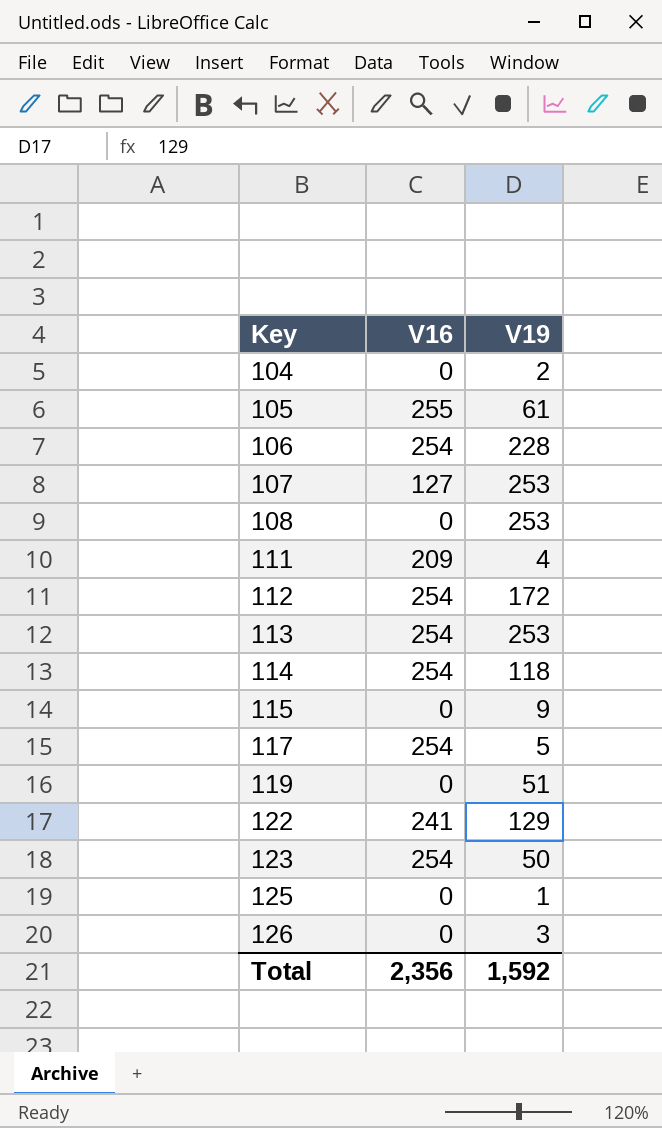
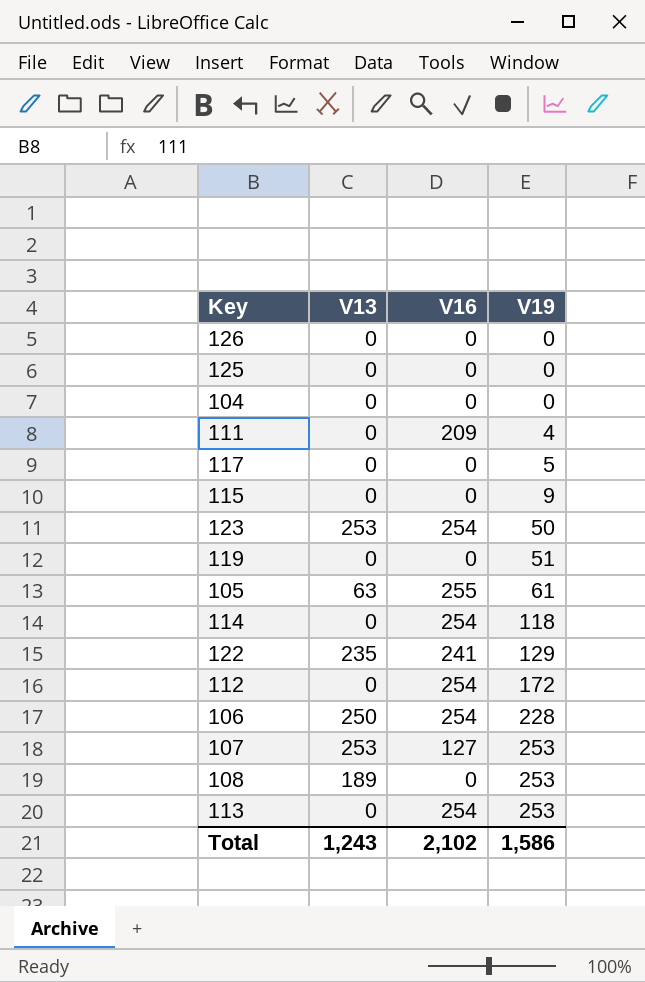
row order: Key ascending -> V19 ascending
column V13 | position: none -> 2
126 | V19: 3 -> 0
125 | V19: 1 -> 0
104 | V19: 2 -> 0
117 | V16: 254 -> 0
Total | V16: 2,356 -> 2,102
Total | V19: 1,592 -> 1,586

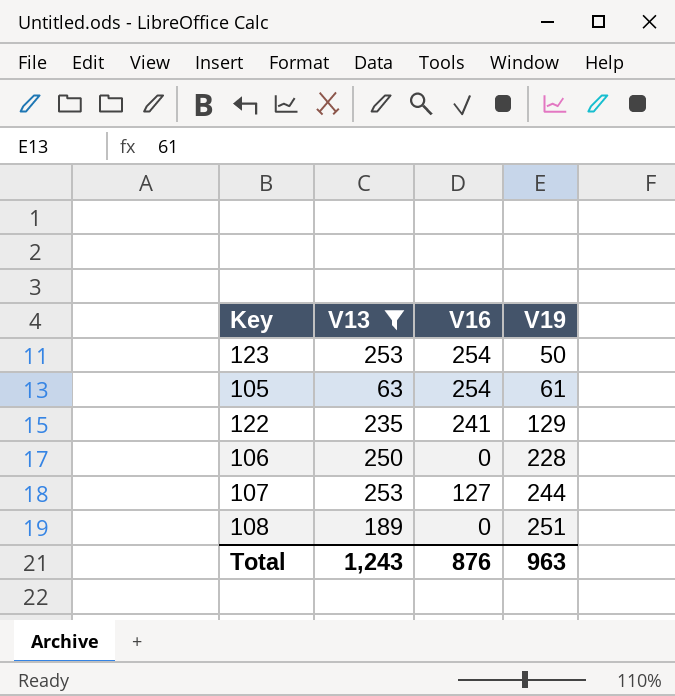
filter: none -> V13 != 0
105 | V16: 255 -> 254
106 | V16: 254 -> 0
107 | V19: 253 -> 244
108 | V19: 253 -> 251
Total | V16: 2,102 -> 876
Total | V19: 1,586 -> 963

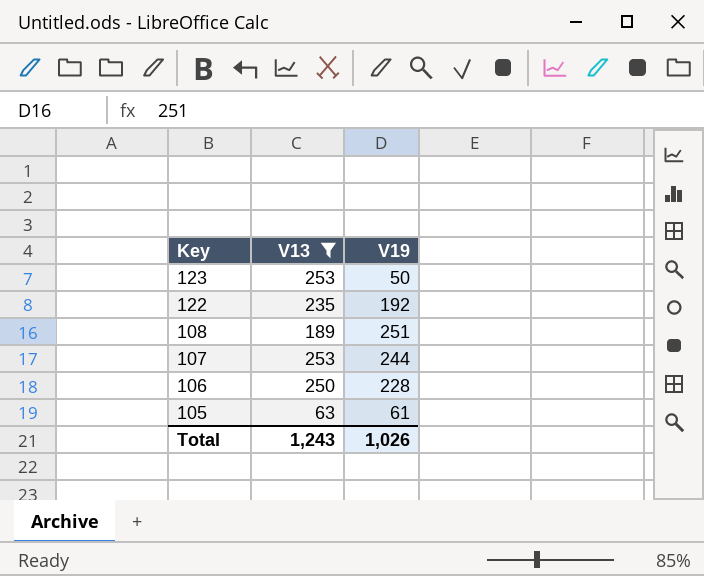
row order: V19 ascending -> Key descending
column V16 | position: 3 -> none
122 | V19: 129 -> 192
Total | V19: 963 -> 1,026

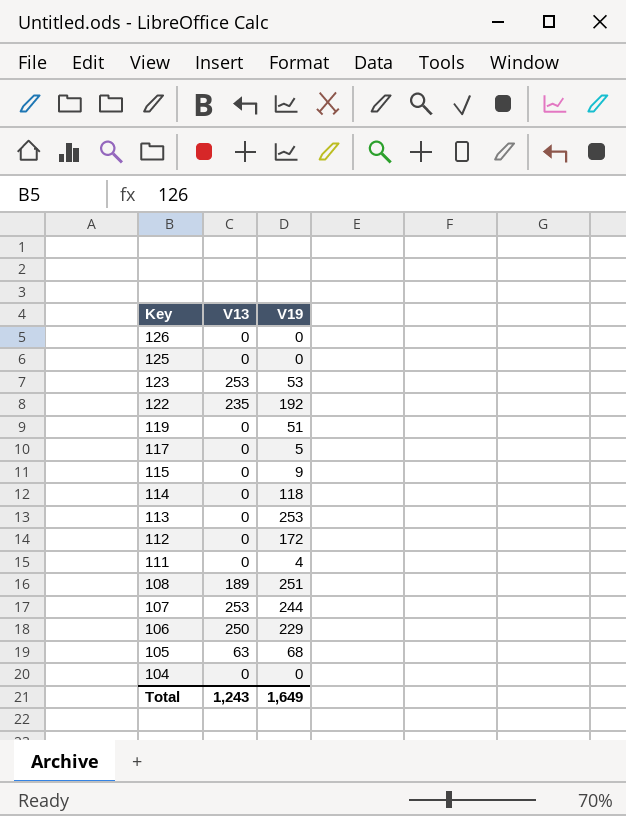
filter: V13 != 0 -> none
123 | V19: 50 -> 53
106 | V19: 228 -> 229
105 | V19: 61 -> 68
Total | V19: 1,026 -> 1,649

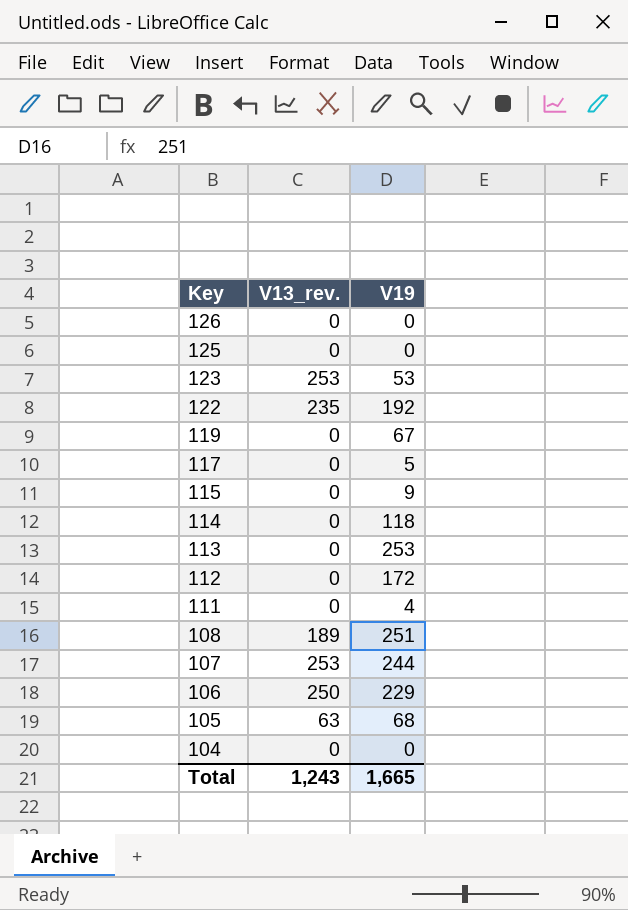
column name: V13 -> V13_rev.
119 | V19: 51 -> 67
Total | V19: 1,649 -> 1,665

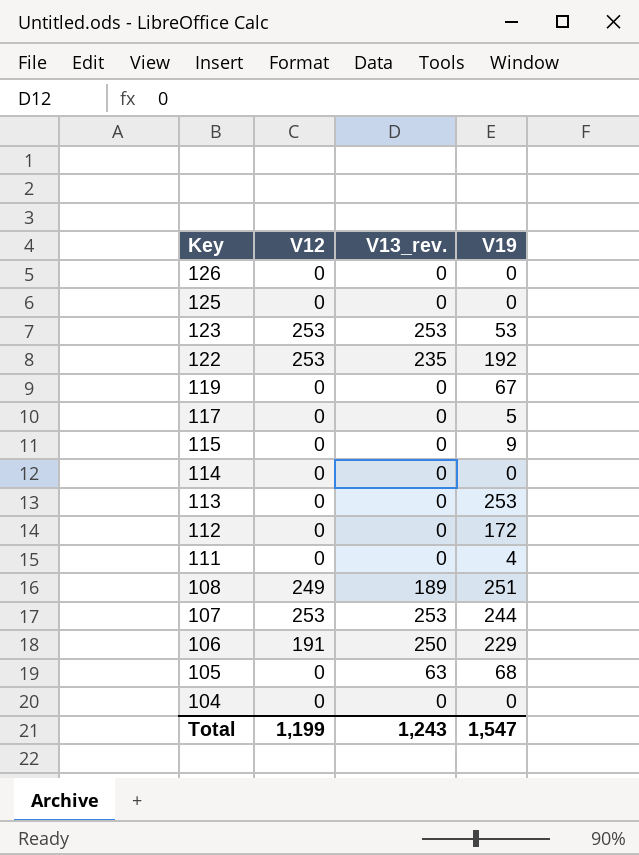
column V12 | position: none -> 2
114 | V19: 118 -> 0
Total | V19: 1,665 -> 1,547

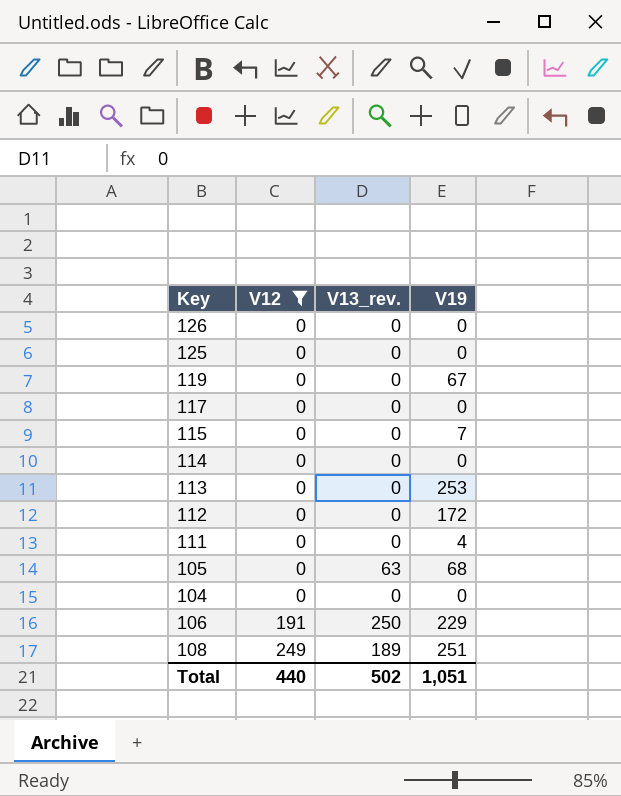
filter: none -> V12 != 253
row order: Key descending -> V12 ascending
117 | V19: 5 -> 0
115 | V19: 9 -> 7
Total | V12: 1,199 -> 440
Total | V13_rev.: 1,243 -> 502
Total | V19: 1,547 -> 1,051

